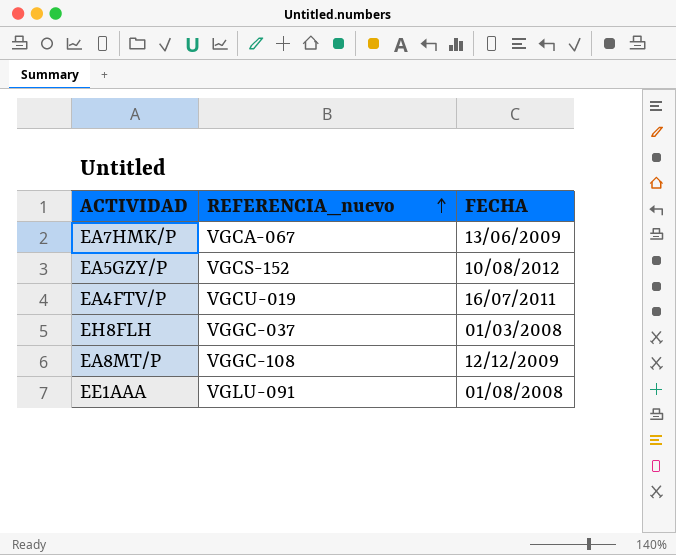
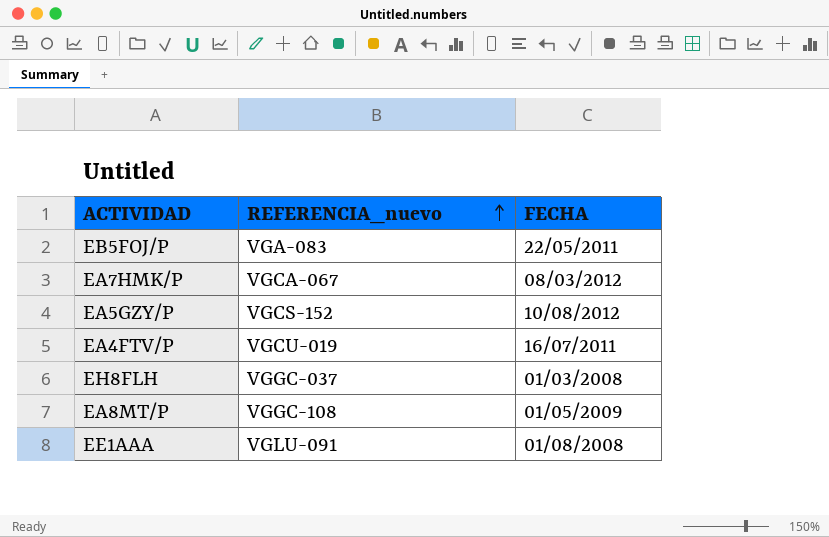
row EB5FOJ/P: none -> VGA-083 | 22/05/2011
EA7HMK/P | FECHA: 13/06/2009 -> 08/03/2012
EA8MT/P | FECHA: 12/12/2009 -> 01/05/2009

